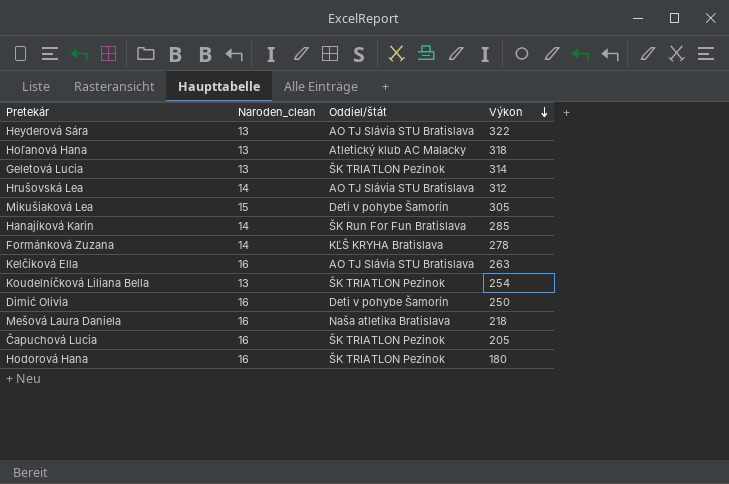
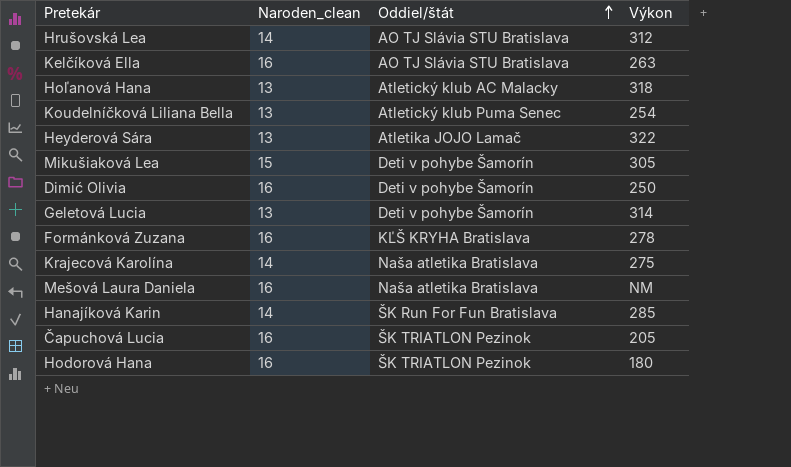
row order: Výkon descending -> Oddiel/štát ascending
Koudelníčková Liliana Bella | Oddiel/štát: ŠK TRIATLON Pezinok -> Atletický klub Puma Senec
Heyderová Sára | Oddiel/štát: AO TJ Slávia STU Bratislava -> Atletika JOJO Lamač
Geletová Lucia | Oddiel/štát: ŠK TRIATLON Pezinok -> Deti v pohybe Šamorín
Formánková Zuzana | Naroden_clean: 14 -> 16
row Krajecová Karolína: none -> 14 | Naša atletika Bratislava | 275
Mešová Laura Daniela | Výkon: 218 -> NM

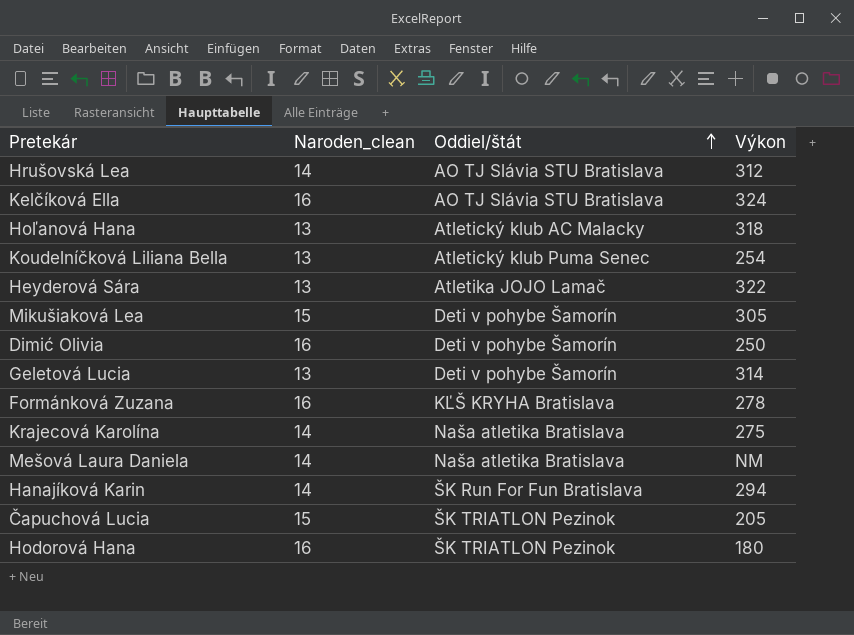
Kelčíková Ella | Výkon: 263 -> 324
Mešová Laura Daniela | Naroden_clean: 16 -> 14
Hanajíková Karin | Výkon: 285 -> 294
Čapuchová Lucia | Naroden_clean: 16 -> 15

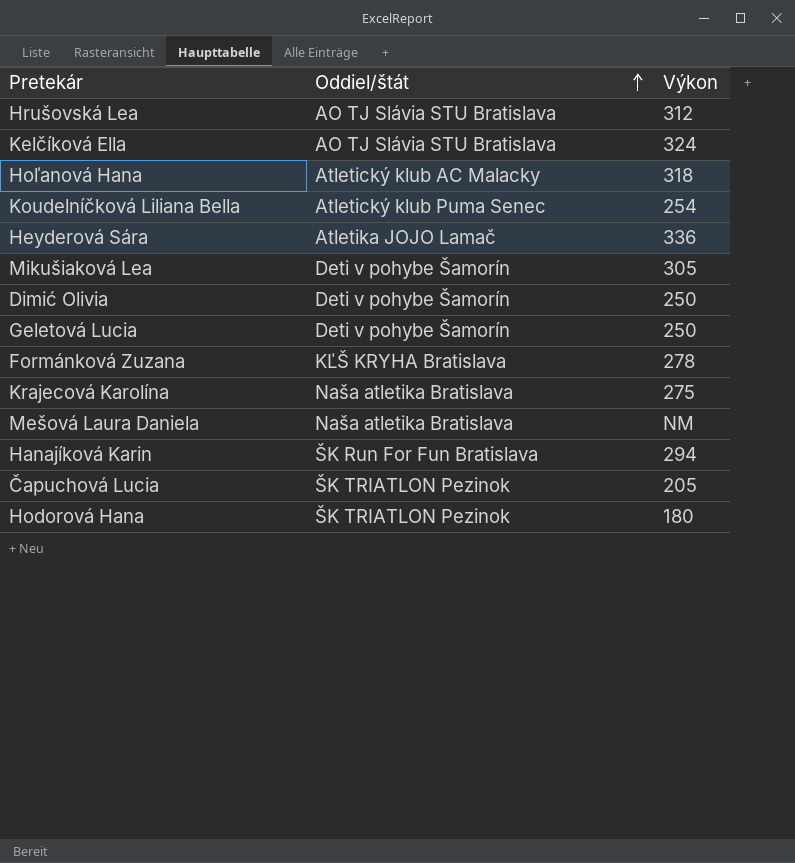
column Naroden_clean | position: 2 -> none
Heyderová Sára | Výkon: 322 -> 336
Geletová Lucia | Výkon: 314 -> 250

